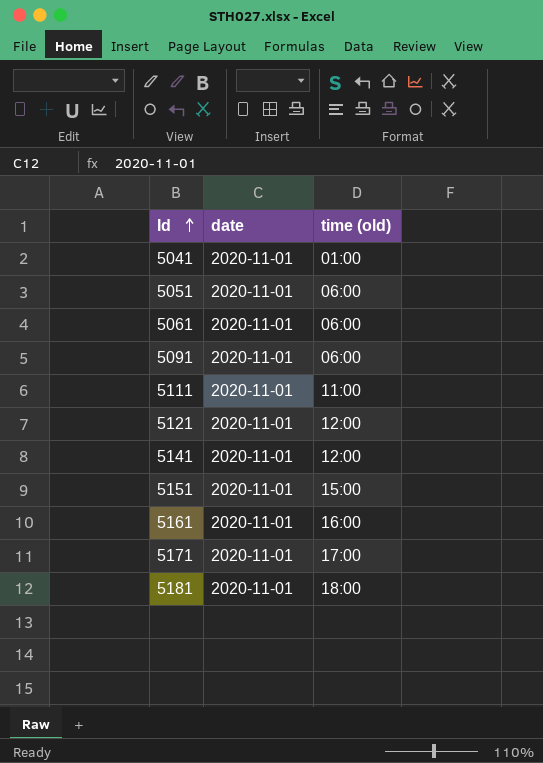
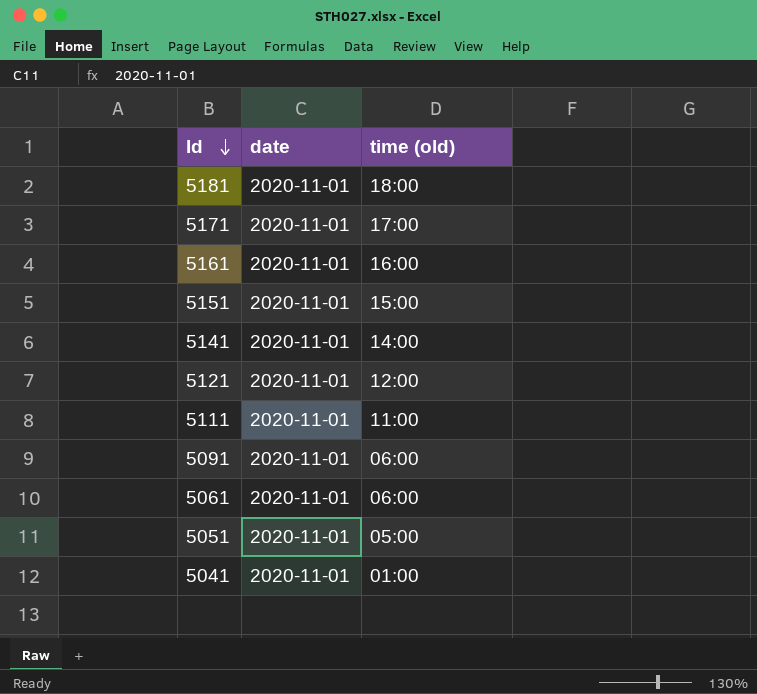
row order: Id ascending -> Id descending
5141 | time (old): 12:00 -> 14:00
5051 | time (old): 06:00 -> 05:00

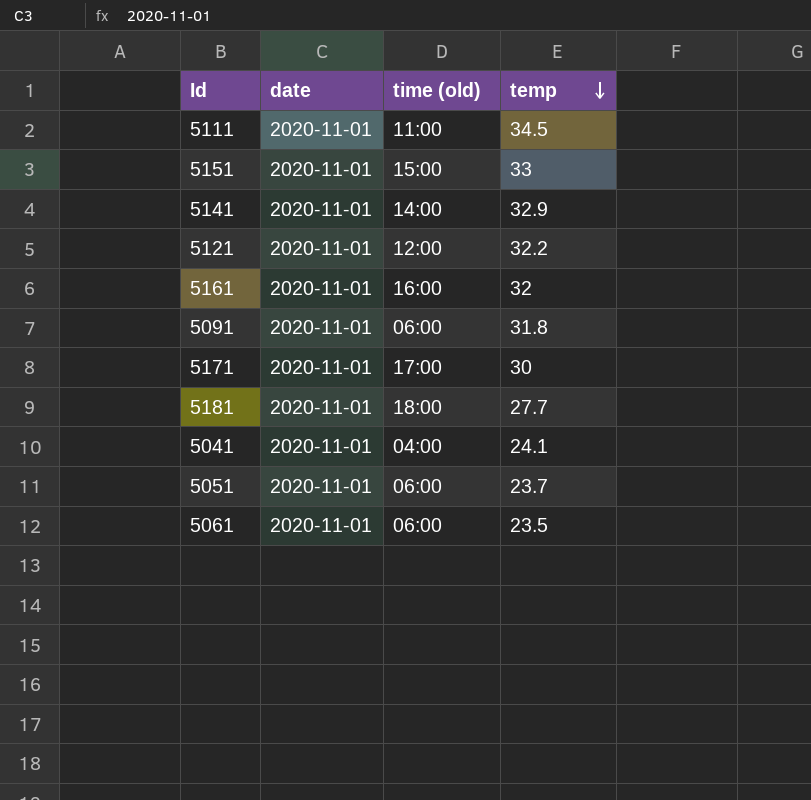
row order: Id descending -> temp descending
column temp | position: none -> 4
5041 | time (old): 01:00 -> 04:00
5051 | time (old): 05:00 -> 06:00

